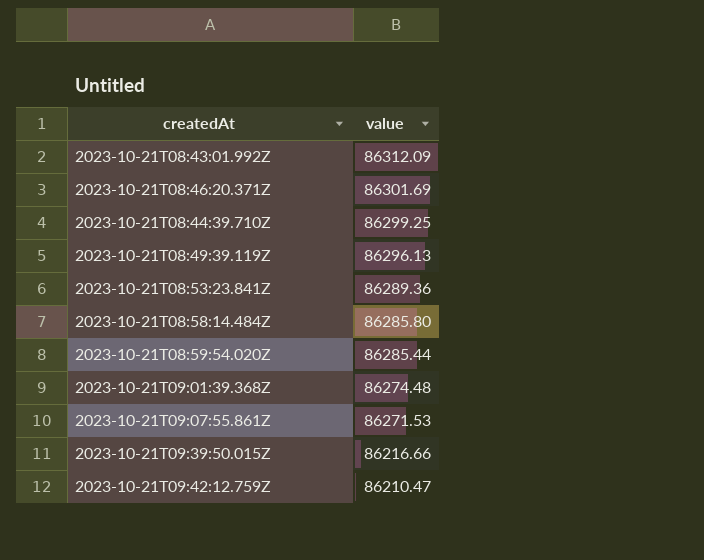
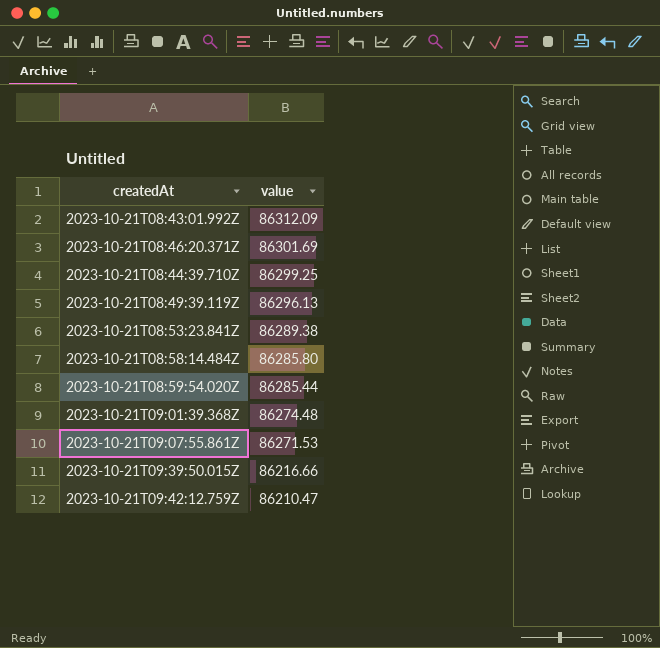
2023-10-21T08:53:23.841Z | value: 86289.36 -> 86289.38

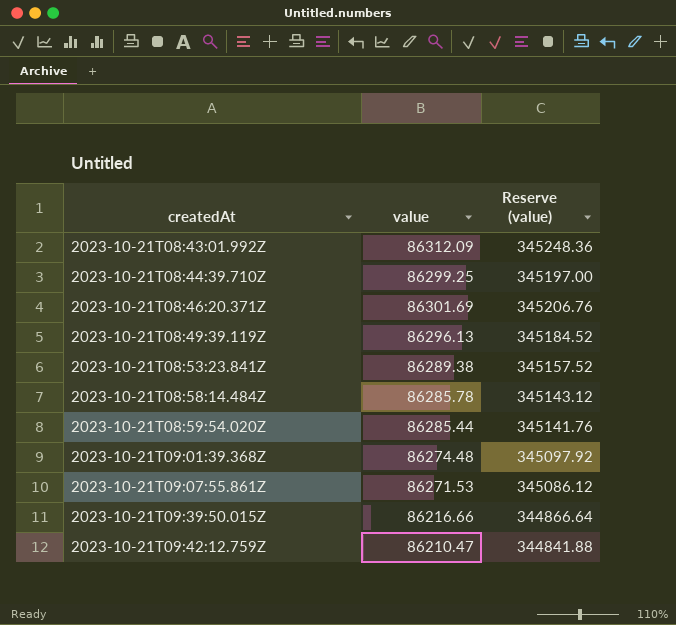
row order: value descending -> createdAt ascending
column Reserve (value) | formula: none -> [value] * 4
2023-10-21T08:58:14.484Z | value: 86285.80 -> 86285.78

